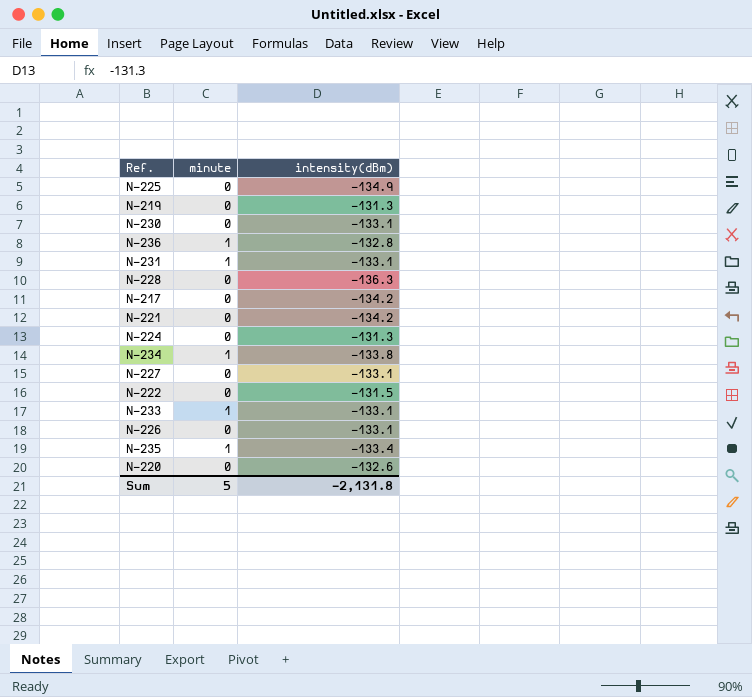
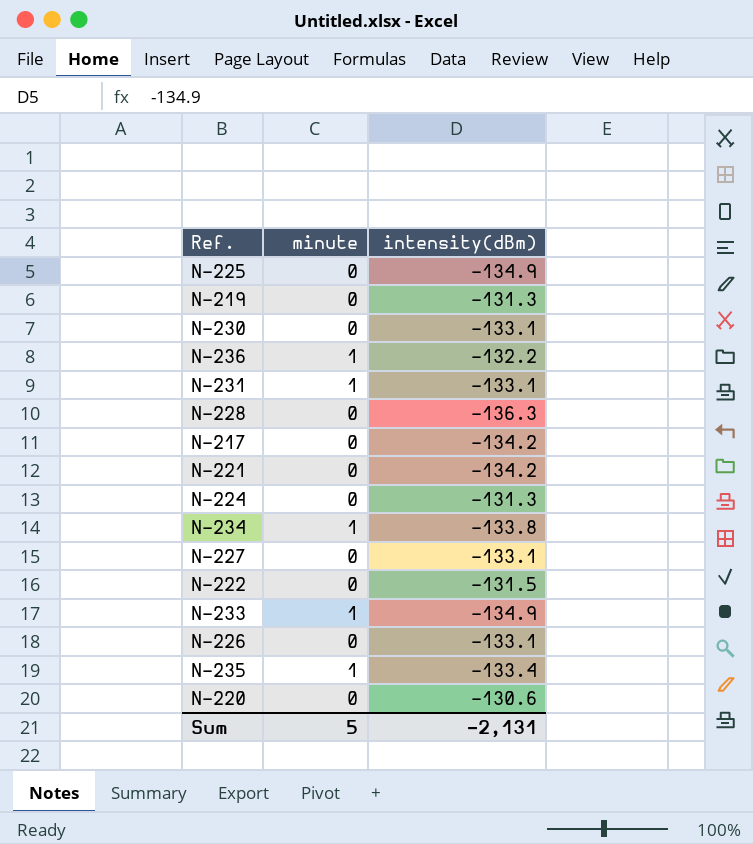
N-236 | intensity(dBm): -132.8 -> -132.2
N-233 | intensity(dBm): -133.1 -> -134.9
N-220 | intensity(dBm): -132.6 -> -130.6
Sum | intensity(dBm): -2,131.8 -> -2,131

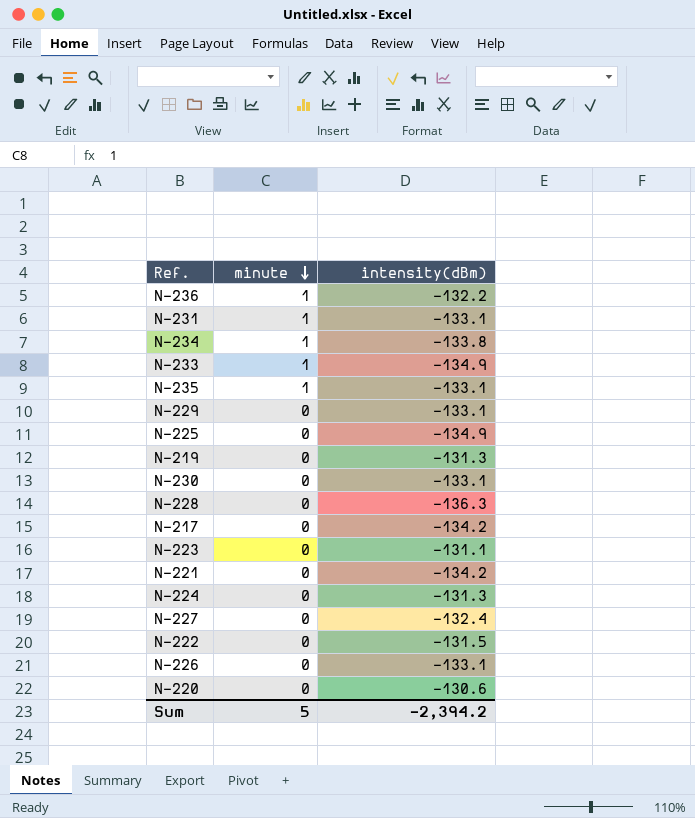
row order: none -> minute descending
N-235 | intensity(dBm): -133.4 -> -133.1
row N-229: none -> 0 | -133.1
row N-223: none -> 0 | -131.1
N-227 | intensity(dBm): -133.1 -> -132.4
Sum | intensity(dBm): -2,131 -> -2,394.2

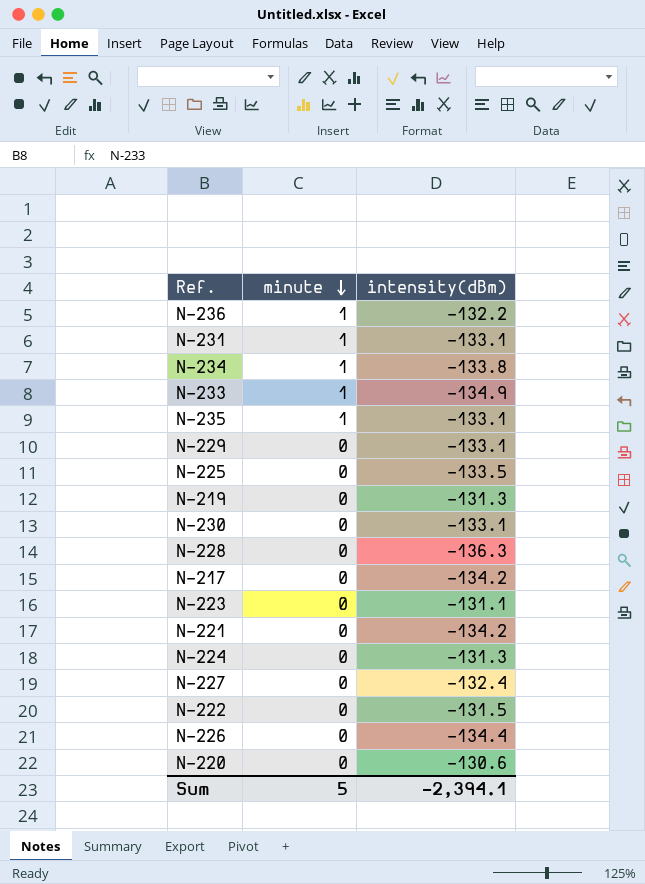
N-225 | intensity(dBm): -134.9 -> -133.5
N-226 | intensity(dBm): -133.1 -> -134.4
Sum | intensity(dBm): -2,394.2 -> -2,394.1

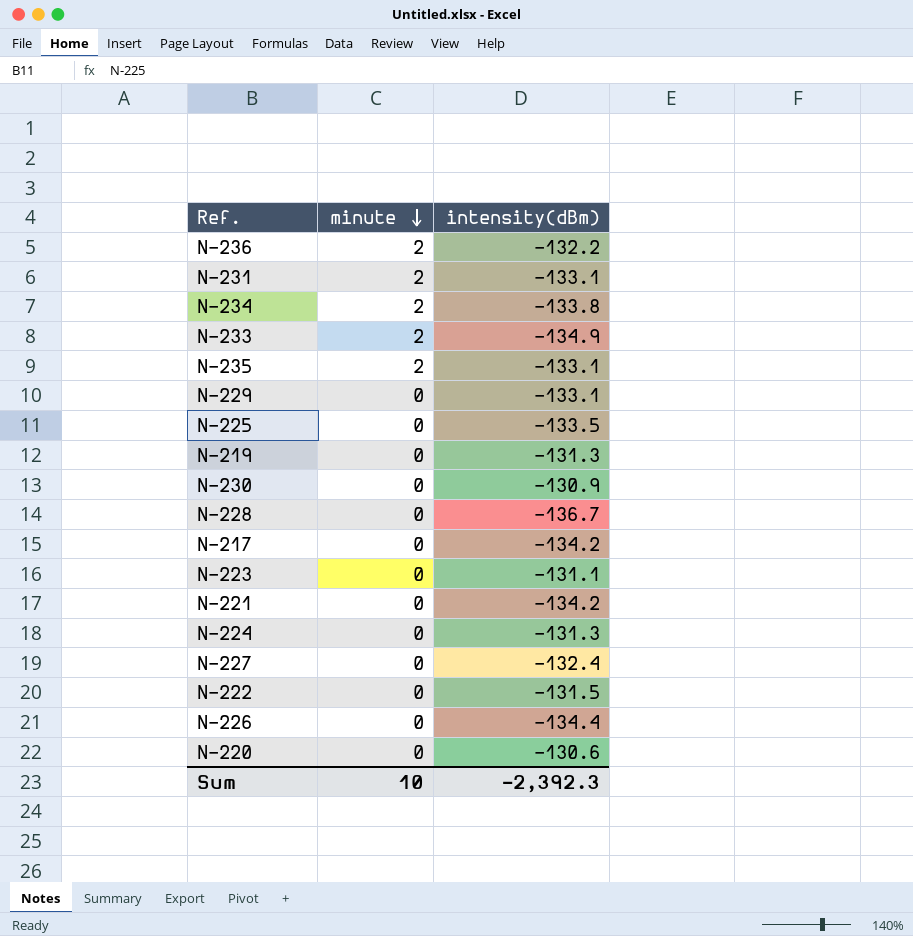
N-236 | minute: 1 -> 2
N-231 | minute: 1 -> 2
N-234 | minute: 1 -> 2
N-233 | minute: 1 -> 2
N-235 | minute: 1 -> 2
N-230 | intensity(dBm): -133.1 -> -130.9
N-228 | intensity(dBm): -136.3 -> -136.7
Sum | minute: 5 -> 10
Sum | intensity(dBm): -2,394.1 -> -2,392.3

